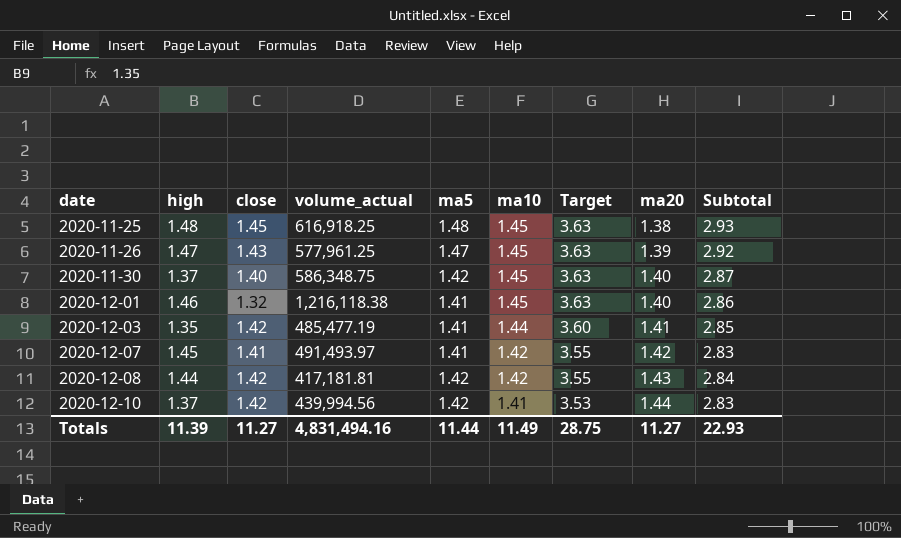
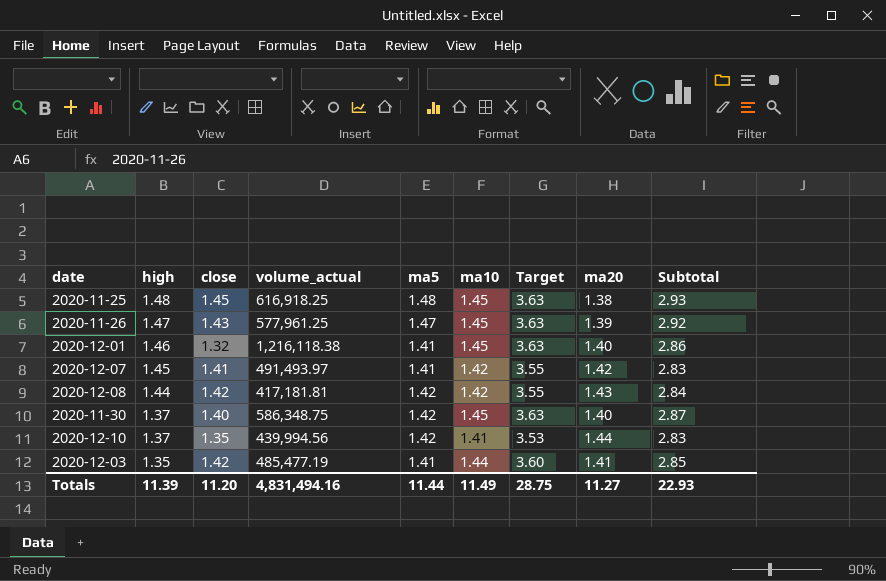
row order: date ascending -> high descending
2020-12-10 | close: 1.42 -> 1.35
Totals | close: 11.27 -> 11.20

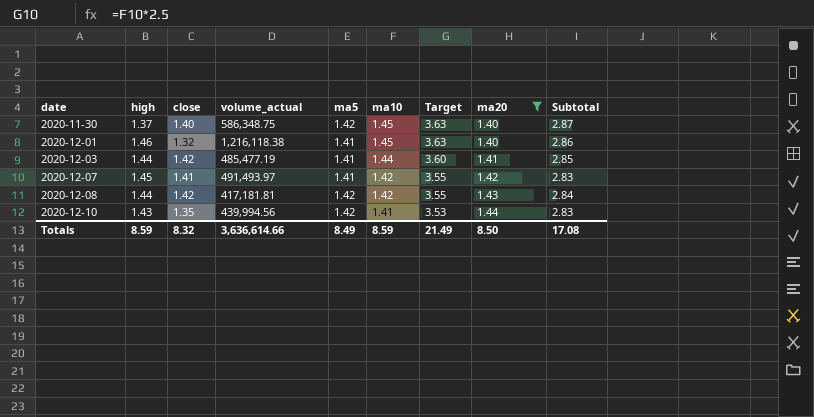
filter: none -> ma20 >= 1.40
row order: high descending -> date ascending
2020-12-03 | high: 1.35 -> 1.44
2020-12-10 | high: 1.37 -> 1.43
Totals | high: 11.39 -> 8.59
Totals | close: 11.20 -> 8.32
Totals | volume_actual: 4,831,494.16 -> 3,636,614.66
Totals | ma5: 11.44 -> 8.49
Totals | ma10: 11.49 -> 8.59
Totals | Target: 28.75 -> 21.49
Totals | ma20: 11.27 -> 8.50
Totals | Subtotal: 22.93 -> 17.08

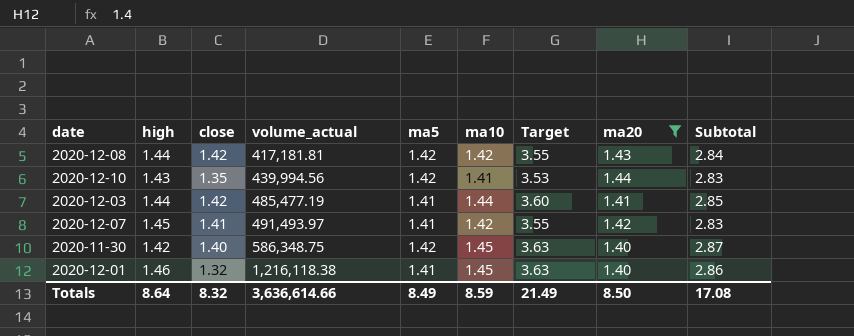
row order: date ascending -> volume_actual ascending
2020-11-30 | high: 1.37 -> 1.42
Totals | high: 8.59 -> 8.64

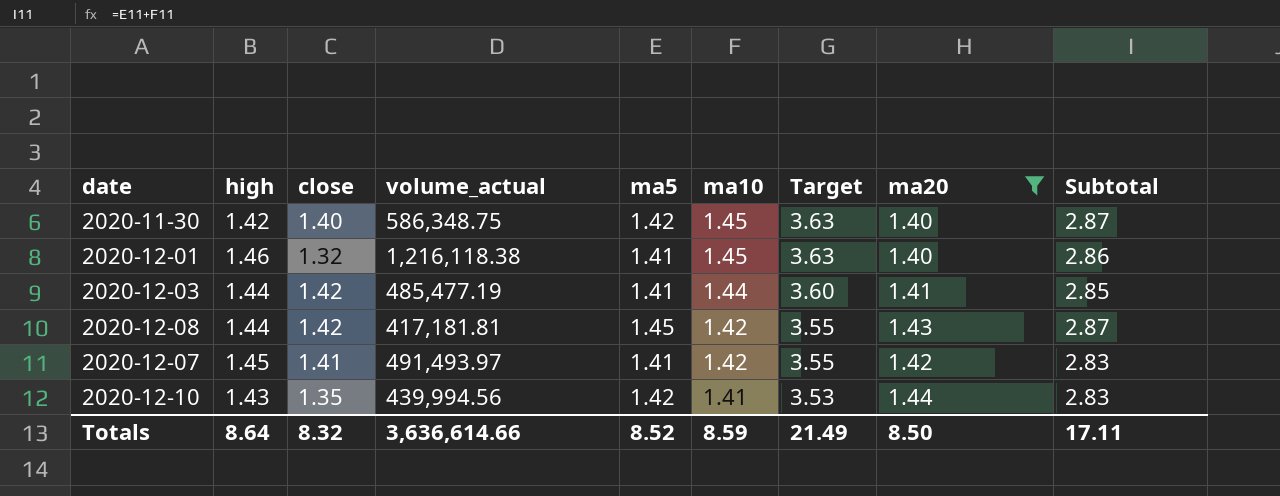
row order: volume_actual ascending -> ma10 descending
2020-12-08 | ma5: 1.42 -> 1.45
2020-12-08 | Subtotal: 2.84 -> 2.87
Totals | ma5: 8.49 -> 8.52
Totals | Subtotal: 17.08 -> 17.11

